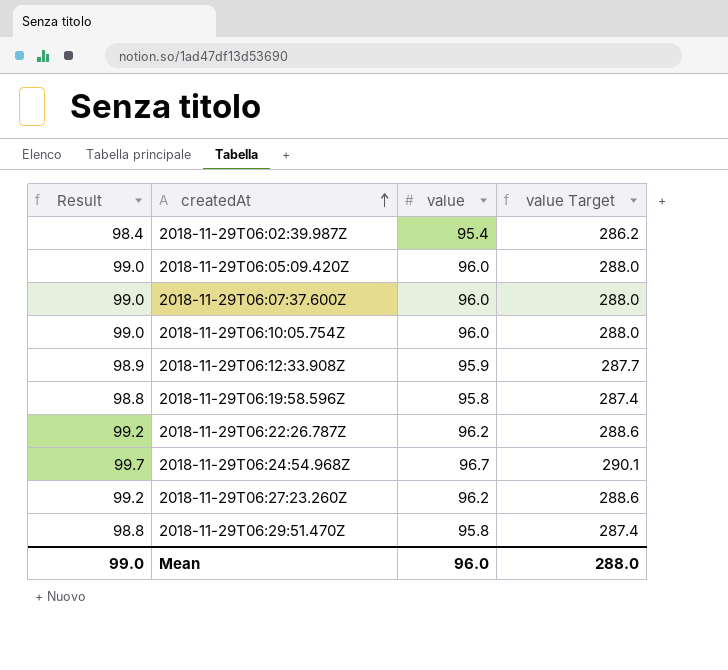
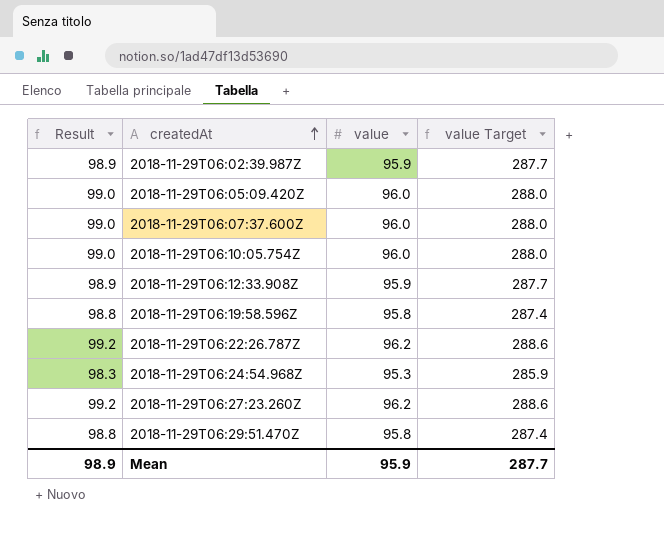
2018-11-29T06:02:39.987Z | Result: 98.4 -> 98.9
2018-11-29T06:02:39.987Z | value: 95.4 -> 95.9
2018-11-29T06:02:39.987Z | value Target: 286.2 -> 287.7
2018-11-29T06:24:54.968Z | Result: 99.7 -> 98.3
2018-11-29T06:24:54.968Z | value: 96.7 -> 95.3
2018-11-29T06:24:54.968Z | value Target: 290.1 -> 285.9
Mean | Result: 99.0 -> 98.9
Mean | value: 96.0 -> 95.9
Mean | value Target: 288.0 -> 287.7

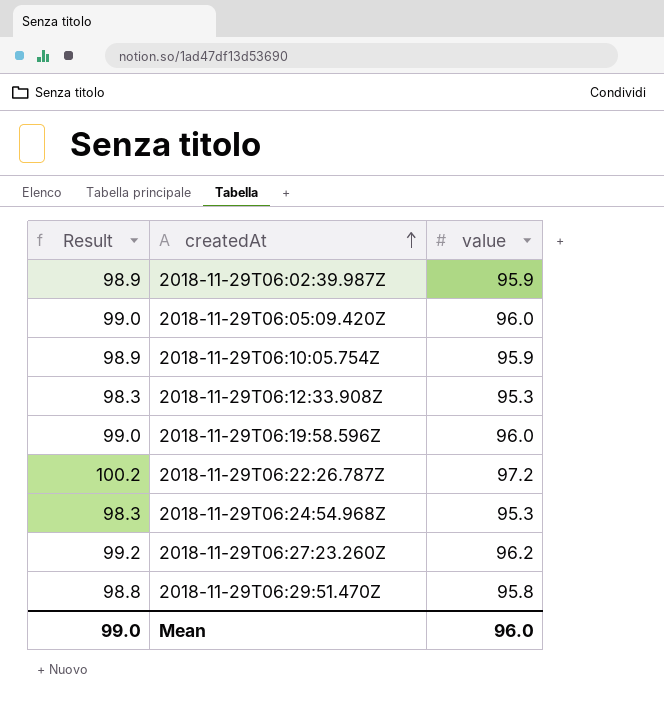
column value Target | formula: [value] * 3 -> none
row 2018-11-29T06:07:37.600Z: 99.0 | 96.0 | 288.0 -> none
2018-11-29T06:10:05.754Z | Result: 99.0 -> 98.9
2018-11-29T06:10:05.754Z | value: 96.0 -> 95.9
2018-11-29T06:12:33.908Z | Result: 98.9 -> 98.3
2018-11-29T06:12:33.908Z | value: 95.9 -> 95.3
2018-11-29T06:19:58.596Z | Result: 98.8 -> 99.0
2018-11-29T06:19:58.596Z | value: 95.8 -> 96.0
2018-11-29T06:22:26.787Z | Result: 99.2 -> 100.2
2018-11-29T06:22:26.787Z | value: 96.2 -> 97.2
Mean | Result: 98.9 -> 99.0
Mean | value: 95.9 -> 96.0

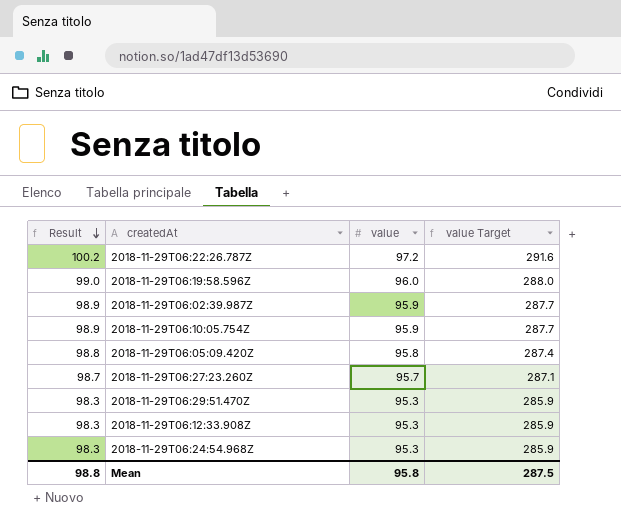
row order: createdAt ascending -> Result descending
column value Target | formula: none -> [value] * 3
2018-11-29T06:05:09.420Z | Result: 99.0 -> 98.8
2018-11-29T06:05:09.420Z | value: 96.0 -> 95.8
2018-11-29T06:27:23.260Z | Result: 99.2 -> 98.7
2018-11-29T06:27:23.260Z | value: 96.2 -> 95.7
2018-11-29T06:29:51.470Z | Result: 98.8 -> 98.3
2018-11-29T06:29:51.470Z | value: 95.8 -> 95.3
Mean | Result: 99.0 -> 98.8
Mean | value: 96.0 -> 95.8

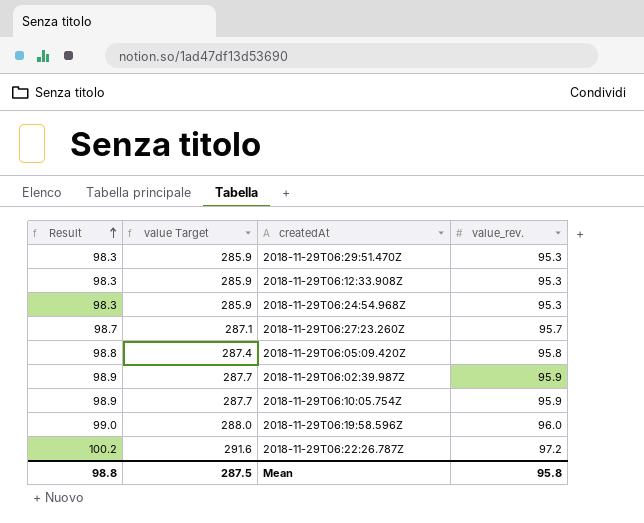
row order: Result descending -> Result ascending
column value Target | position: 4 -> 2
column name: value -> value_rev.

